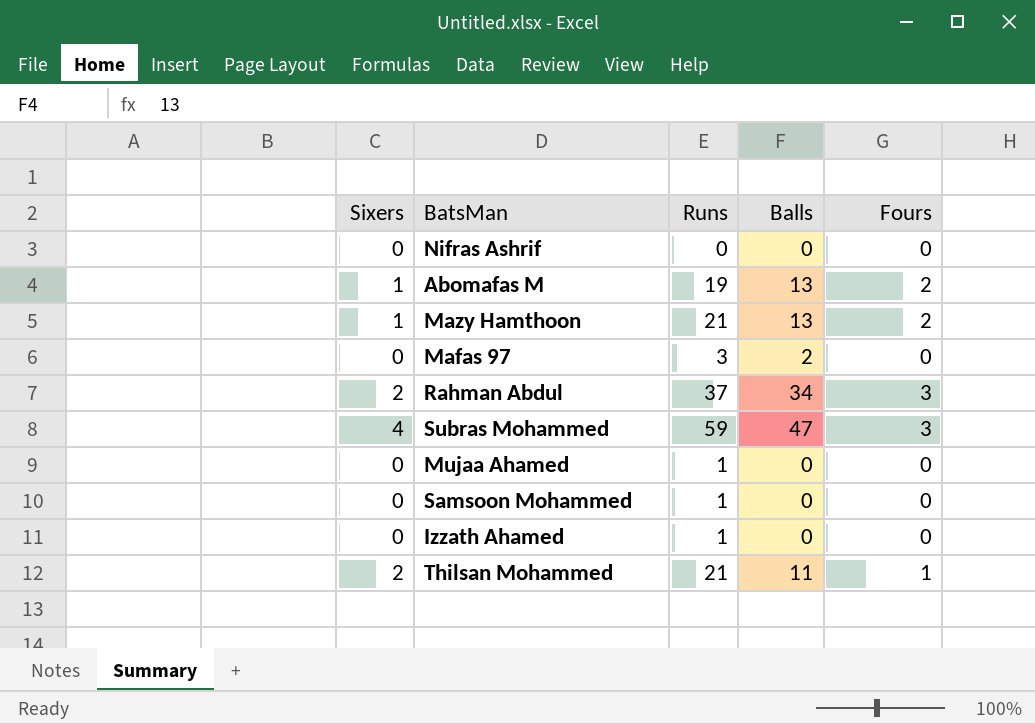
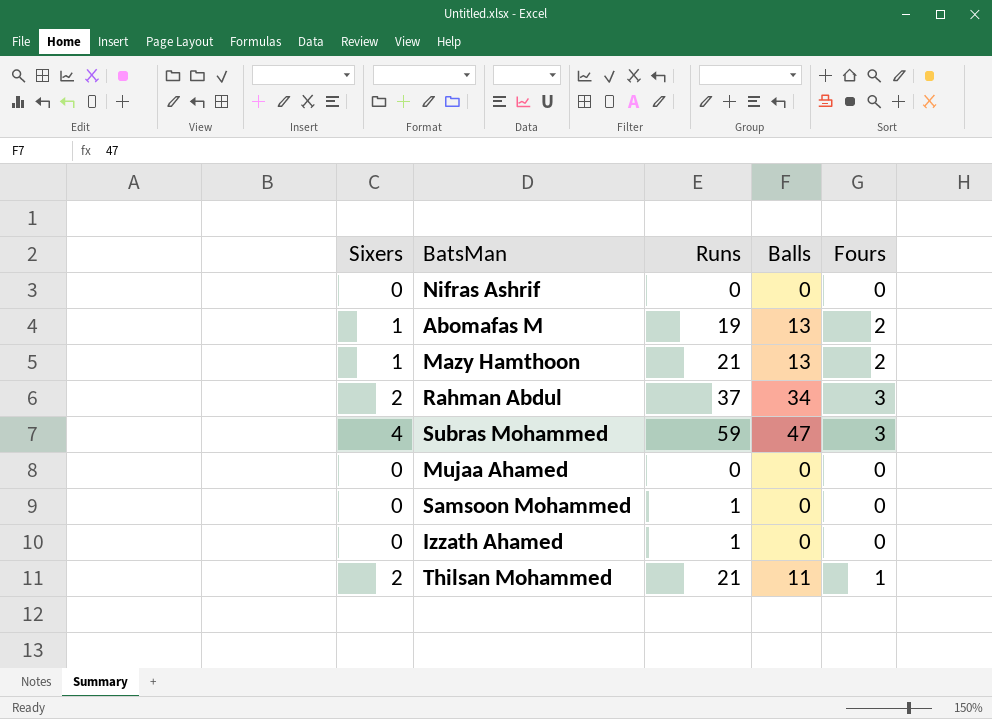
row Mafas 97: 0 | 3 | 2 | 0 -> none
Mujaa Ahamed | Runs: 1 -> 0

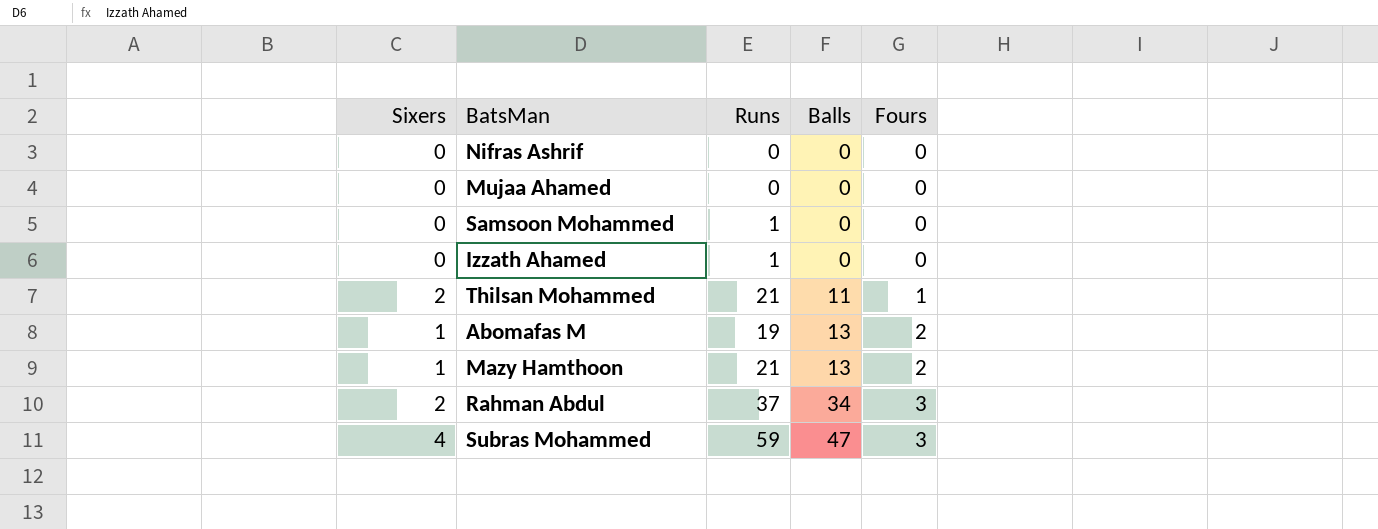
row order: none -> Balls ascending

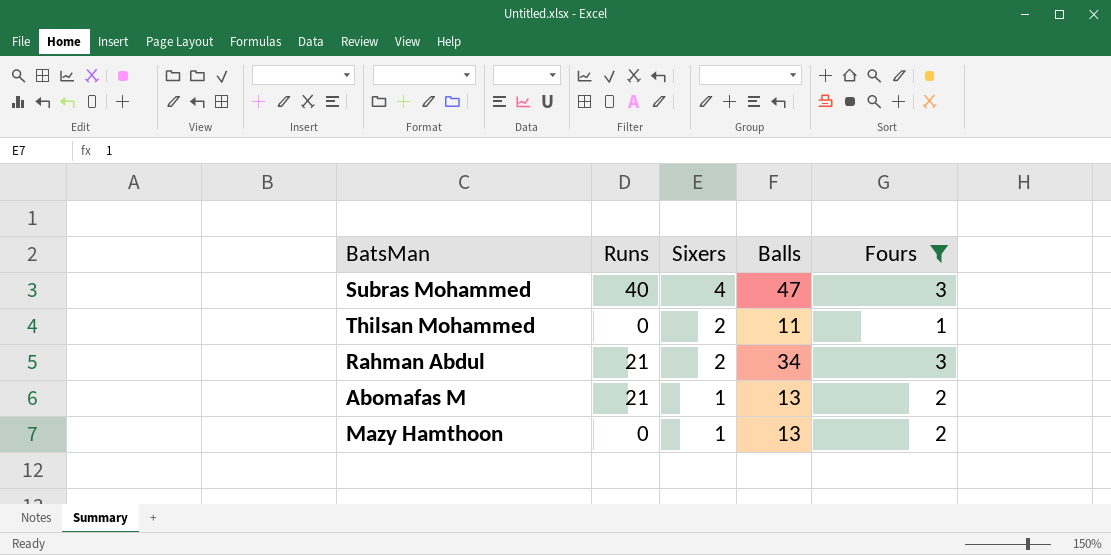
filter: none -> Fours != 0
row order: Balls ascending -> Sixers descending
column Sixers | position: 1 -> 3
Subras Mohammed | Runs: 59 -> 40
Thilsan Mohammed | Runs: 21 -> 0
Rahman Abdul | Runs: 37 -> 21
Abomafas M | Runs: 19 -> 21
Mazy Hamthoon | Runs: 21 -> 0

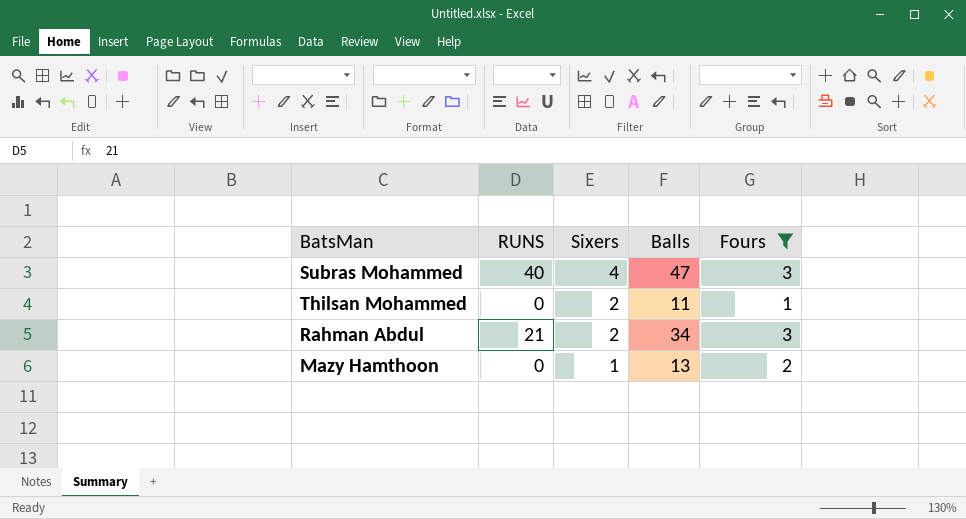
column name: Runs -> RUNS
row Abomafas M: 21 | 1 | 13 | 2 -> none

